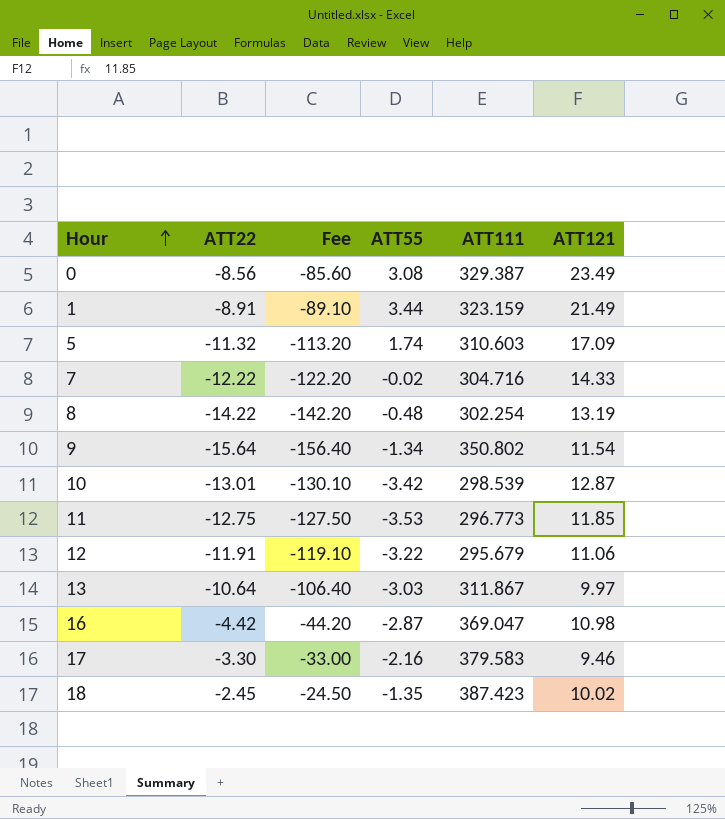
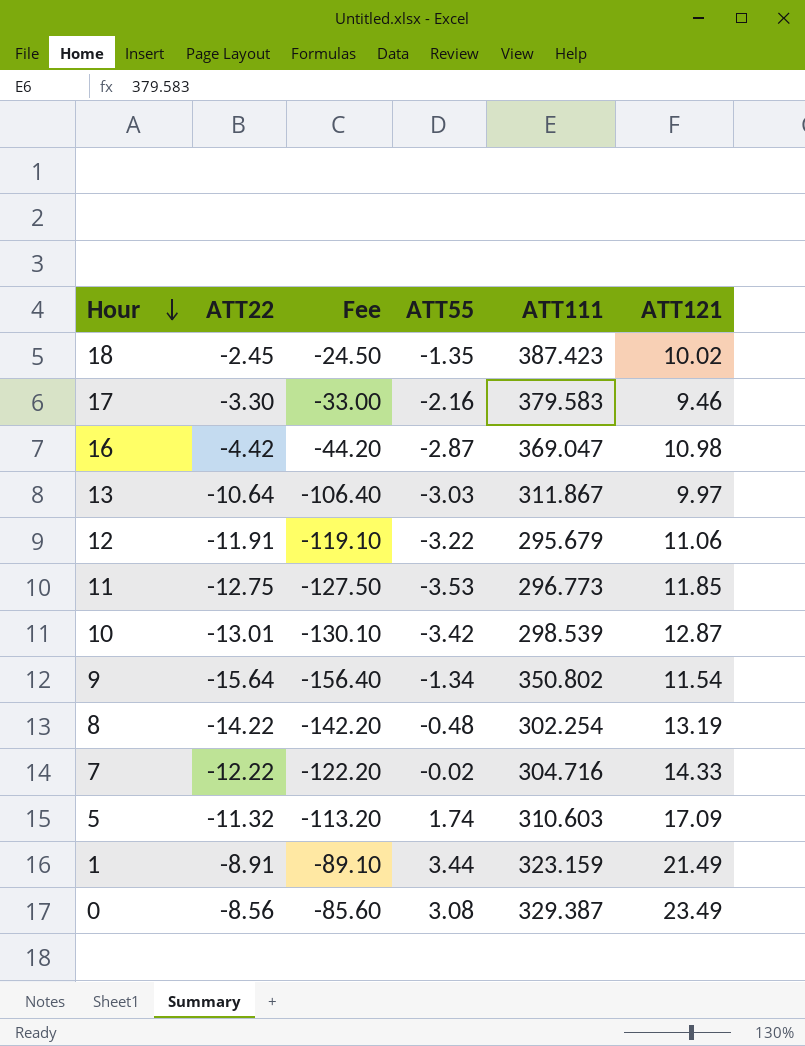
row order: Hour ascending -> Hour descending

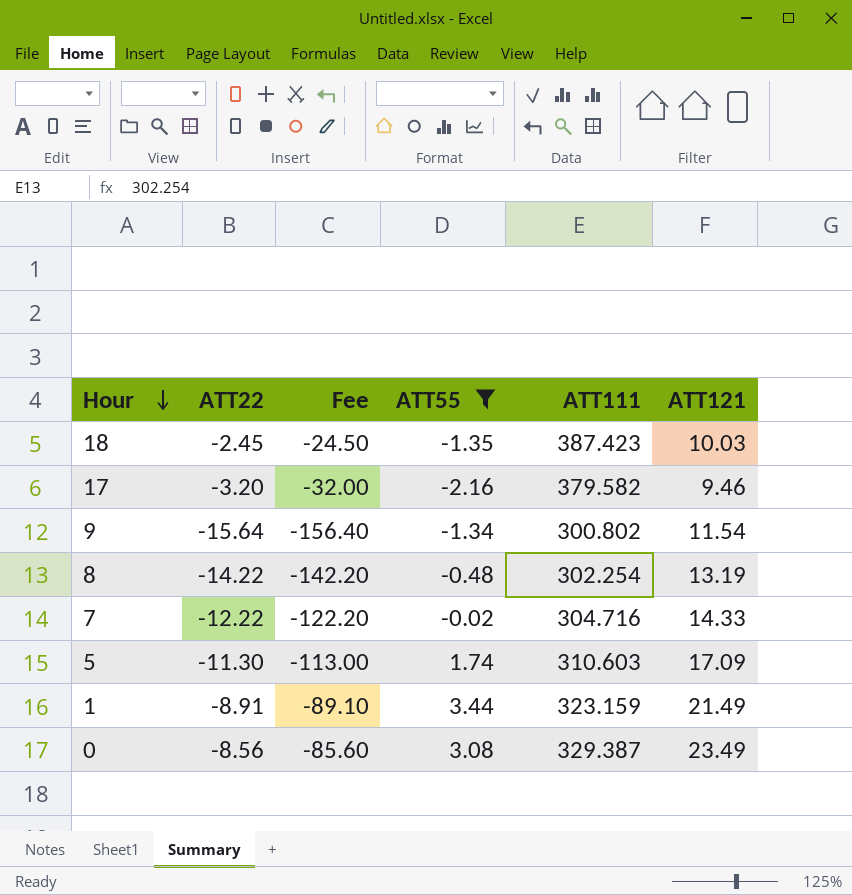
filter: none -> ATT55 >= -2.16
18 | ATT121: 10.02 -> 10.03
17 | ATT22: -3.30 -> -3.20
17 | Fee: -33.00 -> -32.00
17 | ATT111: 379.583 -> 379.582
9 | ATT111: 350.802 -> 300.802
5 | ATT22: -11.32 -> -11.30
5 | Fee: -113.20 -> -113.00

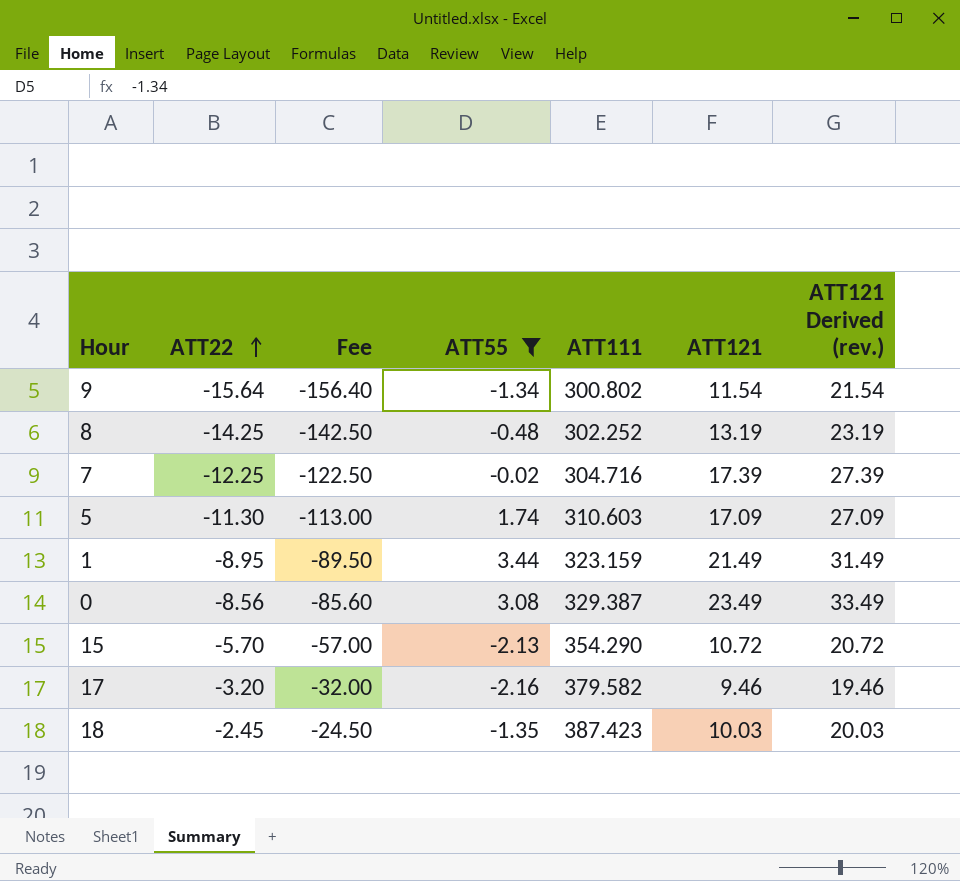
row order: Hour descending -> ATT22 ascending
column ATT121 Derived (rev.) | formula: none -> [ATT121] + 10
8 | ATT22: -14.22 -> -14.25
8 | Fee: -142.20 -> -142.50
8 | ATT111: 302.254 -> 302.252
7 | ATT22: -12.22 -> -12.25
7 | Fee: -122.20 -> -122.50
7 | ATT121: 14.33 -> 17.39
1 | ATT22: -8.91 -> -8.95
1 | Fee: -89.10 -> -89.50
row 15: none -> -5.70 | -57.00 | -2.13 | 354.290 | 10.72 | 20.72

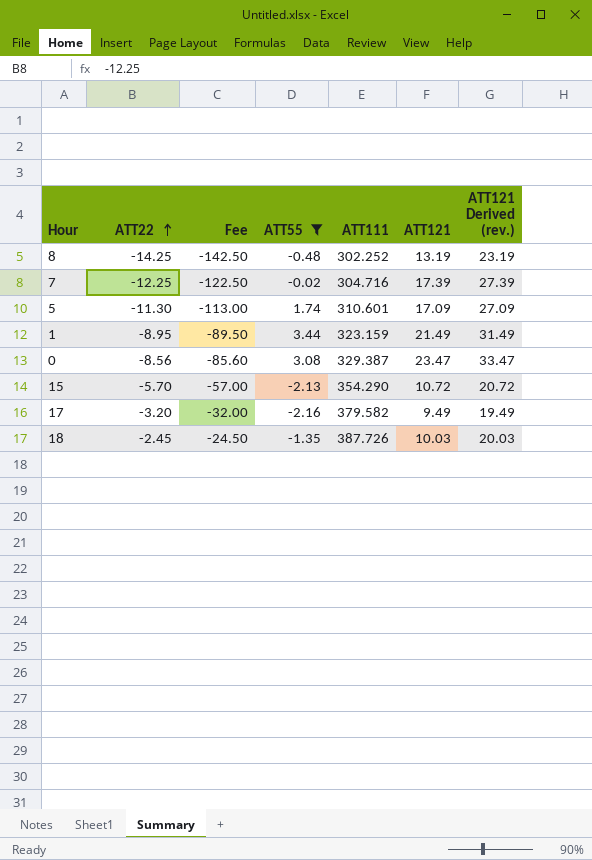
row 9: -15.64 | -156.40 | -1.34 | 300.802 | 11.54 | 21.54 -> none
5 | ATT111: 310.603 -> 310.601
0 | ATT121: 23.49 -> 23.47
0 | ATT121 Derived (rev.): 33.49 -> 33.47
17 | ATT121: 9.46 -> 9.49
17 | ATT121 Derived (rev.): 19.46 -> 19.49
18 | ATT111: 387.423 -> 387.726

